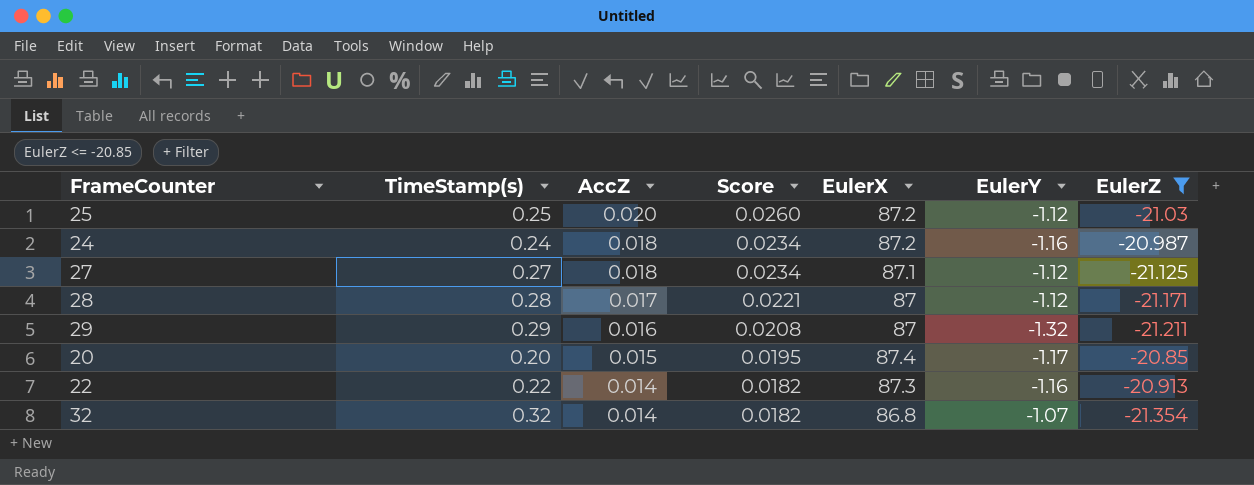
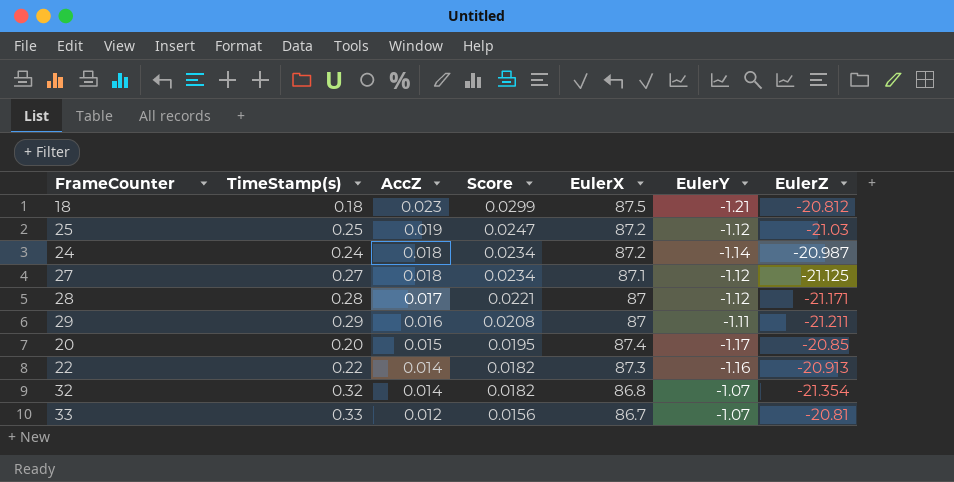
filter: EulerZ <= -20.85 -> none
25 | AccZ: 0.020 -> 0.019
25 | Score: 0.0260 -> 0.0247
24 | EulerY: -1.16 -> -1.14
29 | EulerY: -1.32 -> -1.11

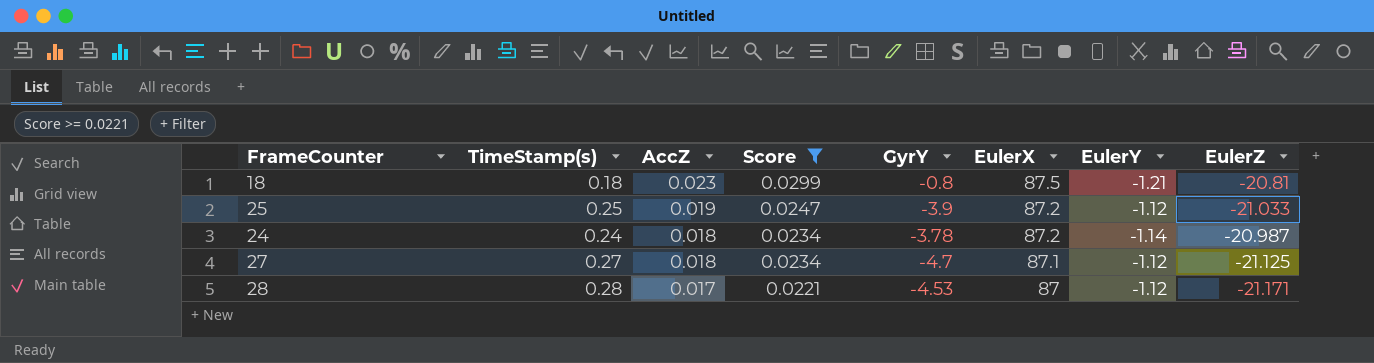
filter: none -> Score >= 0.0221
column GyrY | position: none -> 5
18 | EulerZ: -20.812 -> -20.81
25 | EulerZ: -21.03 -> -21.033

